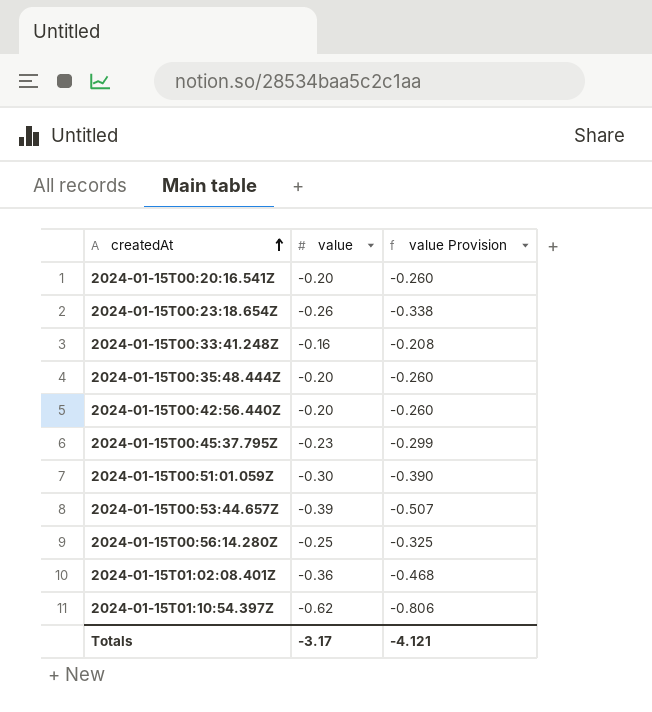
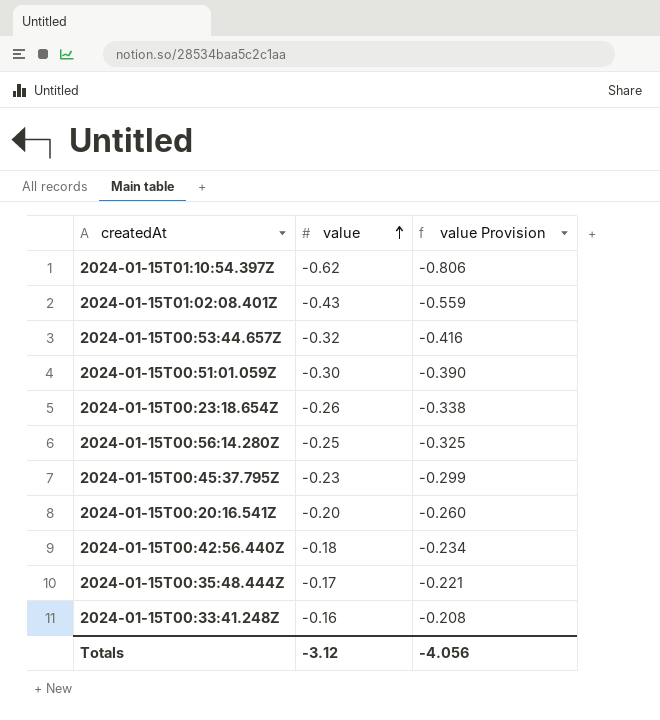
row order: createdAt ascending -> value ascending
2024-01-15T01:02:08.401Z | value: -0.36 -> -0.43
2024-01-15T01:02:08.401Z | value Provision: -0.468 -> -0.559
2024-01-15T00:53:44.657Z | value: -0.39 -> -0.32
2024-01-15T00:53:44.657Z | value Provision: -0.507 -> -0.416
2024-01-15T00:42:56.440Z | value: -0.20 -> -0.18
2024-01-15T00:42:56.440Z | value Provision: -0.260 -> -0.234
2024-01-15T00:35:48.444Z | value: -0.20 -> -0.17
2024-01-15T00:35:48.444Z | value Provision: -0.260 -> -0.221
Totals | value: -3.17 -> -3.12
Totals | value Provision: -4.121 -> -4.056

